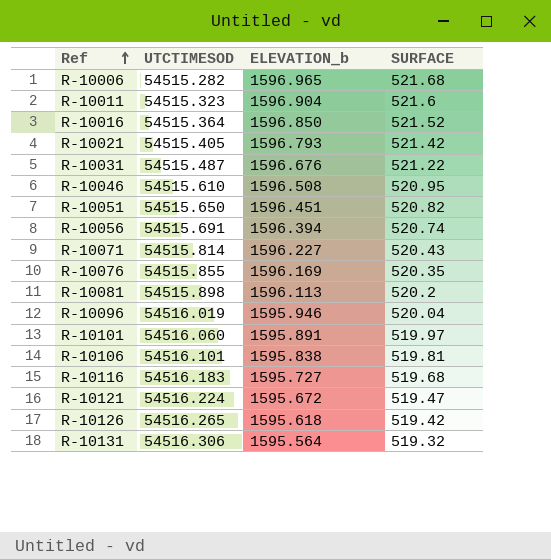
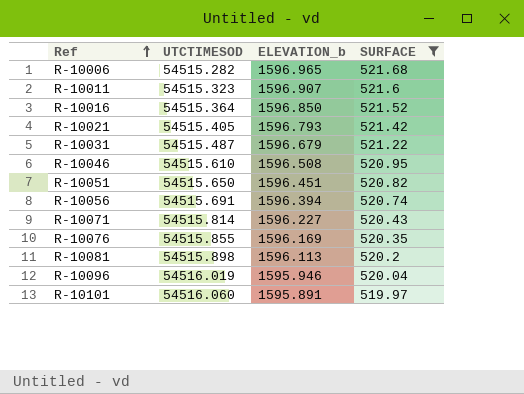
filter: none -> SURFACE >= 519.97
R-10011 | ELEVATION_b: 1596.904 -> 1596.907
R-10031 | ELEVATION_b: 1596.676 -> 1596.679

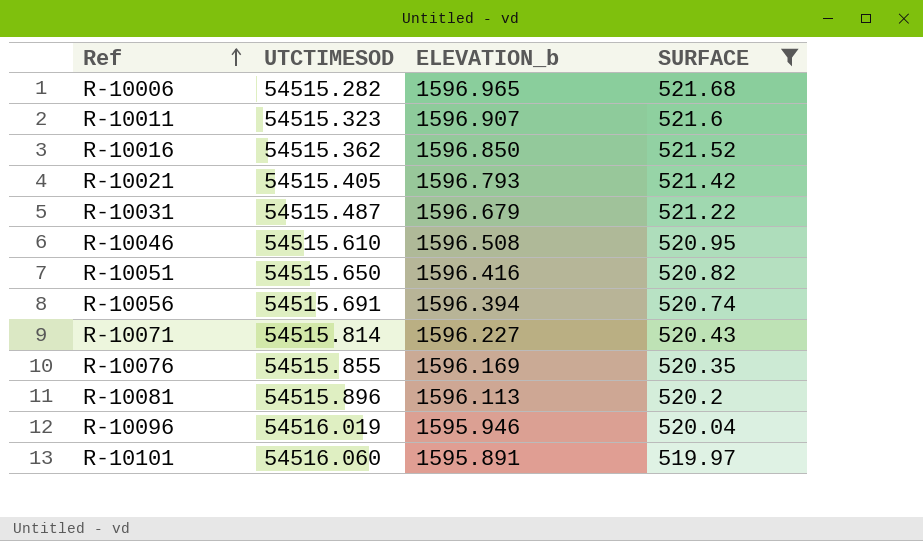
R-10016 | UTCTIMESOD: 54515.364 -> 54515.362
R-10051 | ELEVATION_b: 1596.451 -> 1596.416
R-10081 | UTCTIMESOD: 54515.898 -> 54515.896

